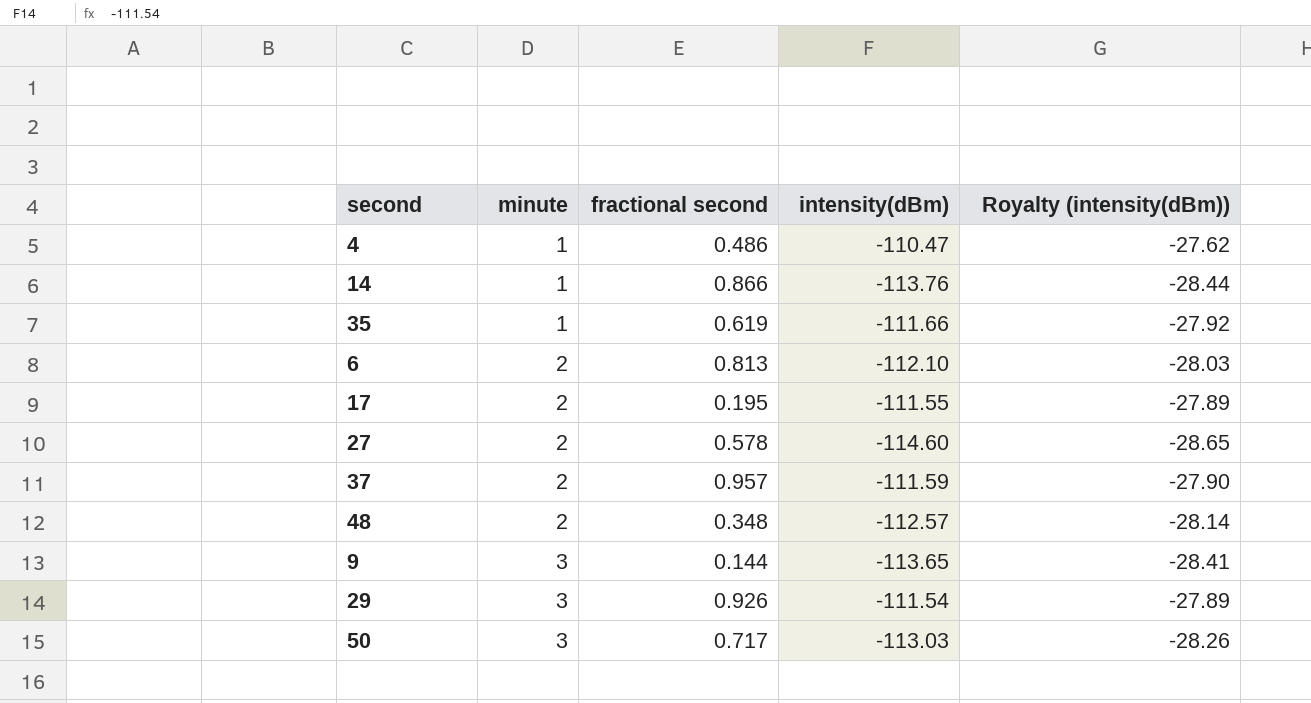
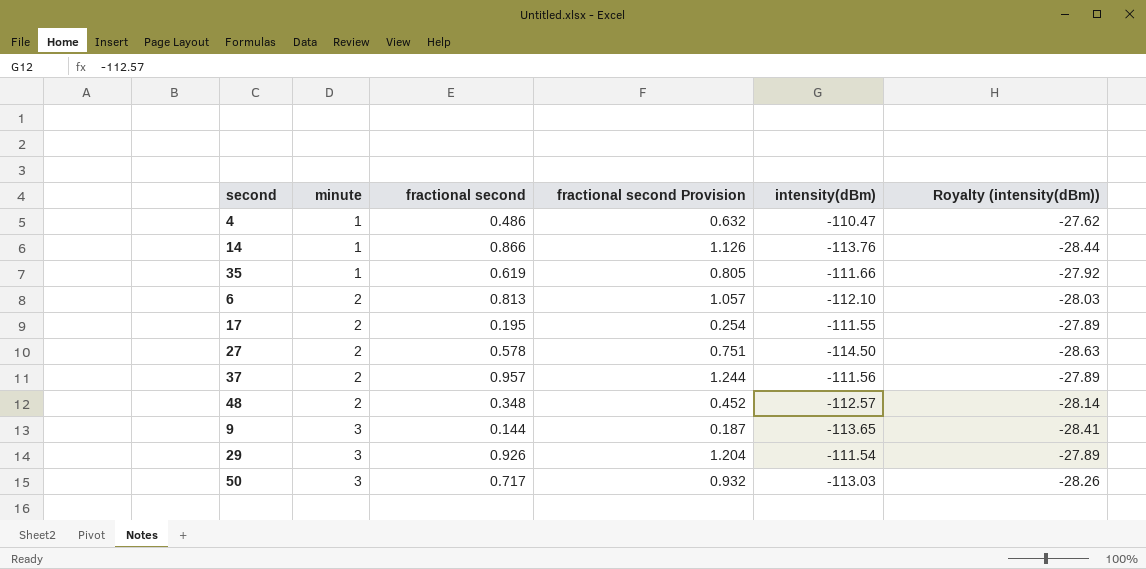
column fractional second Provision | formula: none -> [fractional second] * 1.3
27 | intensity(dBm): -114.60 -> -114.50
27 | Royalty (intensity(dBm)): -28.65 -> -28.63
37 | intensity(dBm): -111.59 -> -111.56
37 | Royalty (intensity(dBm)): -27.90 -> -27.89

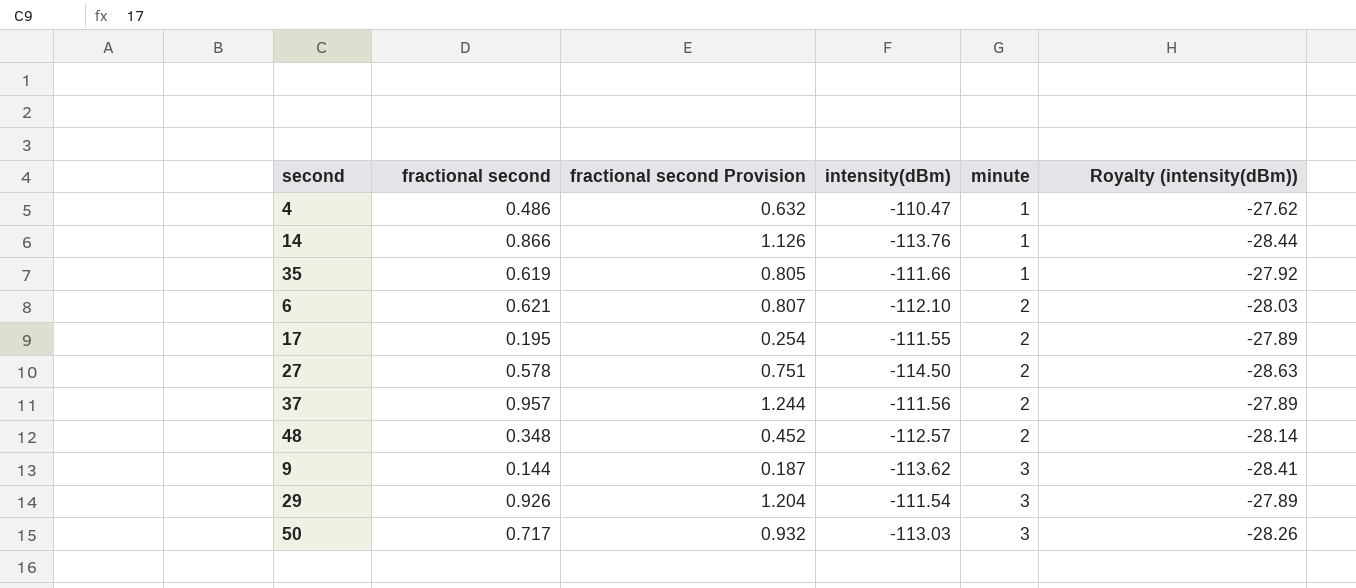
column minute | position: 2 -> 5
6 | fractional second: 0.813 -> 0.621
6 | fractional second Provision: 1.057 -> 0.807
9 | intensity(dBm): -113.65 -> -113.62

